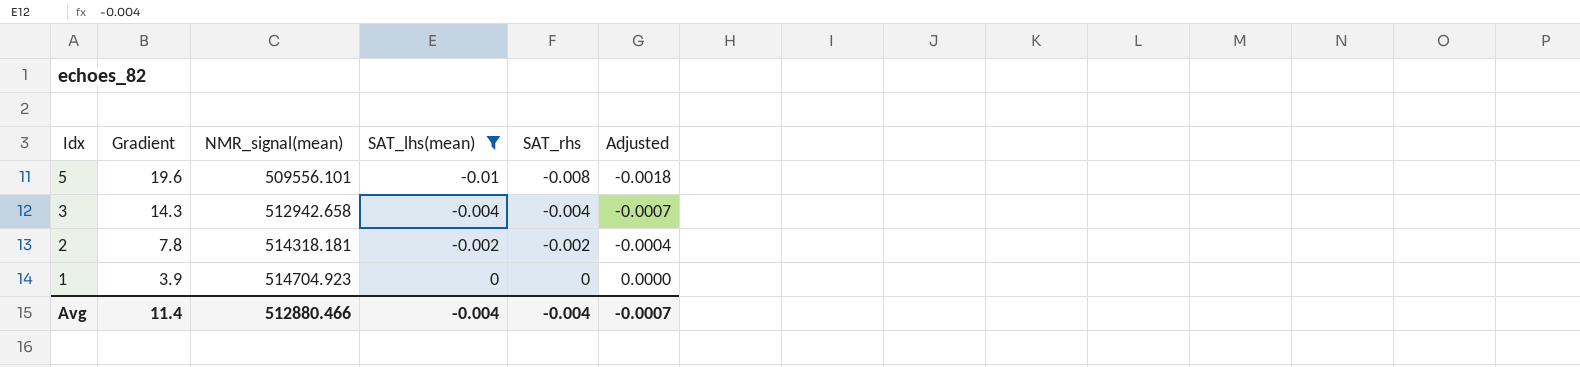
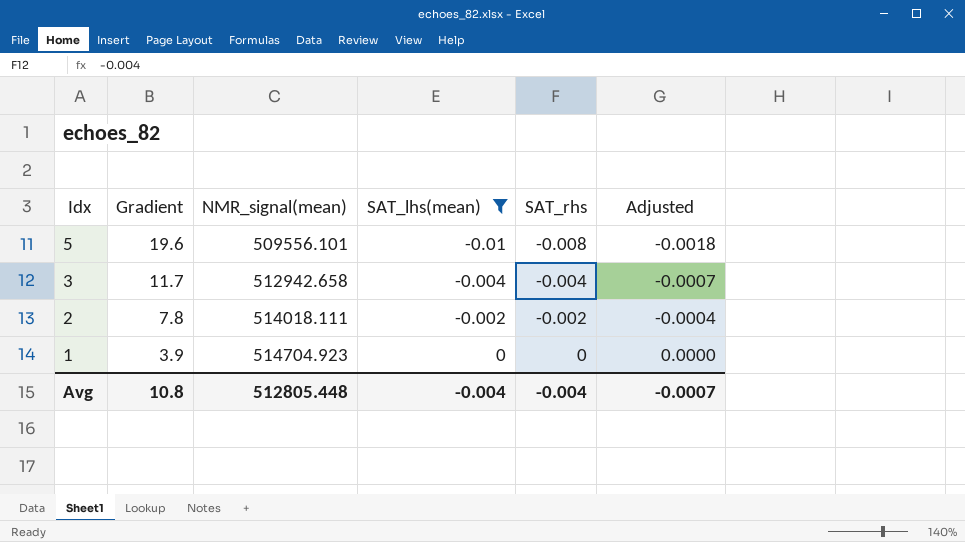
3 | Gradient: 14.3 -> 11.7
2 | NMR_signal(mean): 514318.181 -> 514018.111
Avg | Gradient: 11.4 -> 10.8
Avg | NMR_signal(mean): 512880.466 -> 512805.448

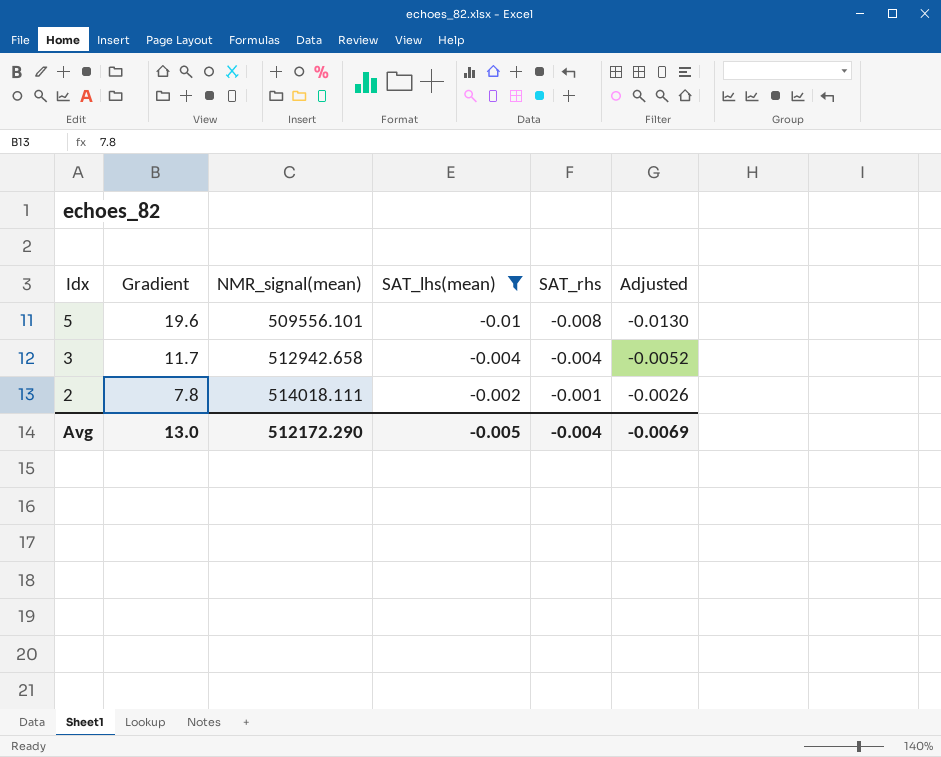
column Adjusted | formula: [SAT_lhs(mean)] * 0.18 -> [SAT_lhs(mean)] * 1.3
row 1: 3.9 | 514704.923 | 0 | 0 | 0.0000 -> none
2 | SAT_rhs: -0.002 -> -0.001
Avg | Gradient: 10.8 -> 13.0
Avg | NMR_signal(mean): 512805.448 -> 512172.290
Avg | SAT_lhs(mean): -0.004 -> -0.005
Avg | Adjusted: -0.0007 -> -0.0069

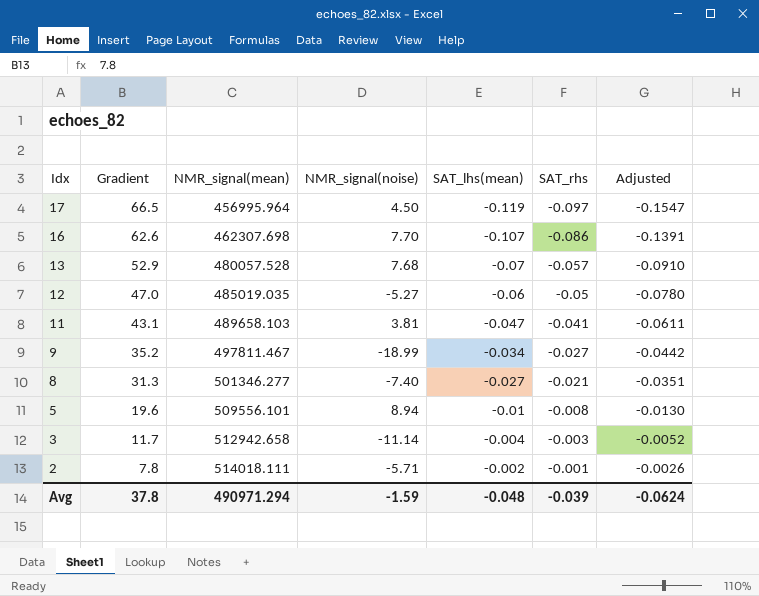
filter: SAT_lhs(mean) >= -0.01 -> none
column NMR_signal(noise) | position: none -> 4
3 | SAT_rhs: -0.004 -> -0.003
Avg | Gradient: 13.0 -> 37.8
Avg | NMR_signal(mean): 512172.290 -> 490971.294
Avg | SAT_lhs(mean): -0.005 -> -0.048
Avg | SAT_rhs: -0.004 -> -0.039
Avg | Adjusted: -0.0069 -> -0.0624

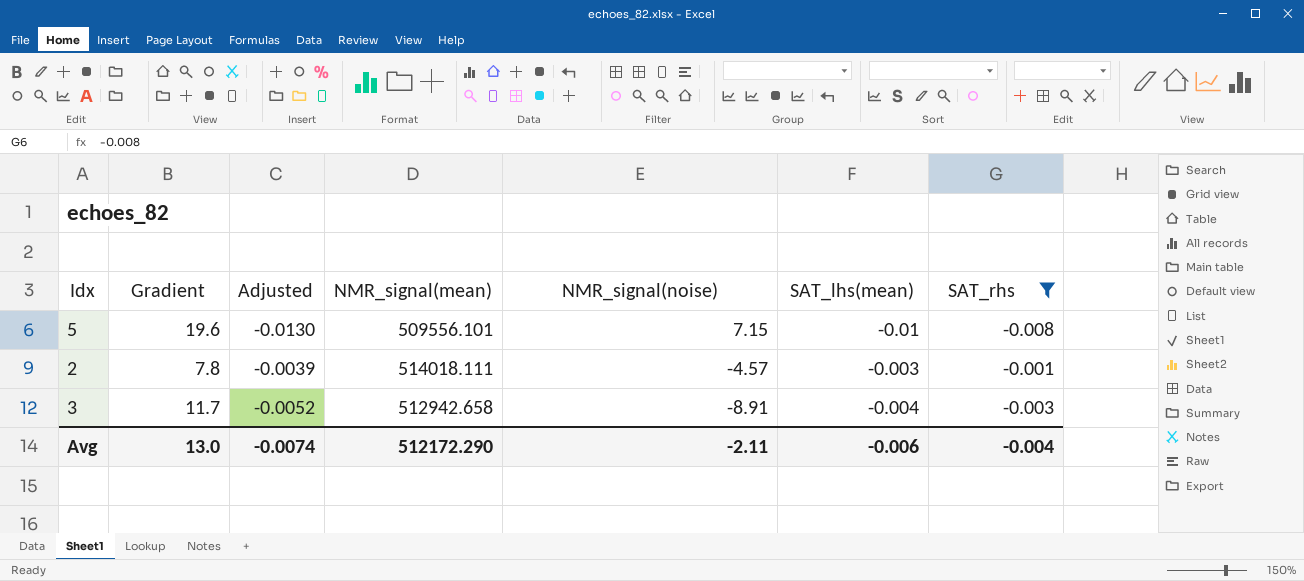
filter: none -> SAT_rhs >= -0.008
row order: Idx descending -> NMR_signal(noise) descending
column Adjusted | position: 7 -> 3
5 | NMR_signal(noise): 8.94 -> 7.15
2 | Adjusted: -0.0026 -> -0.0039
2 | NMR_signal(noise): -5.71 -> -4.57
2 | SAT_lhs(mean): -0.002 -> -0.003
3 | NMR_signal(noise): -11.14 -> -8.91
Avg | Gradient: 37.8 -> 13.0
Avg | Adjusted: -0.0624 -> -0.0074
Avg | NMR_signal(mean): 490971.294 -> 512172.290
Avg | NMR_signal(noise): -1.59 -> -2.11
Avg | SAT_lhs(mean): -0.048 -> -0.006
Avg | SAT_rhs: -0.039 -> -0.004

